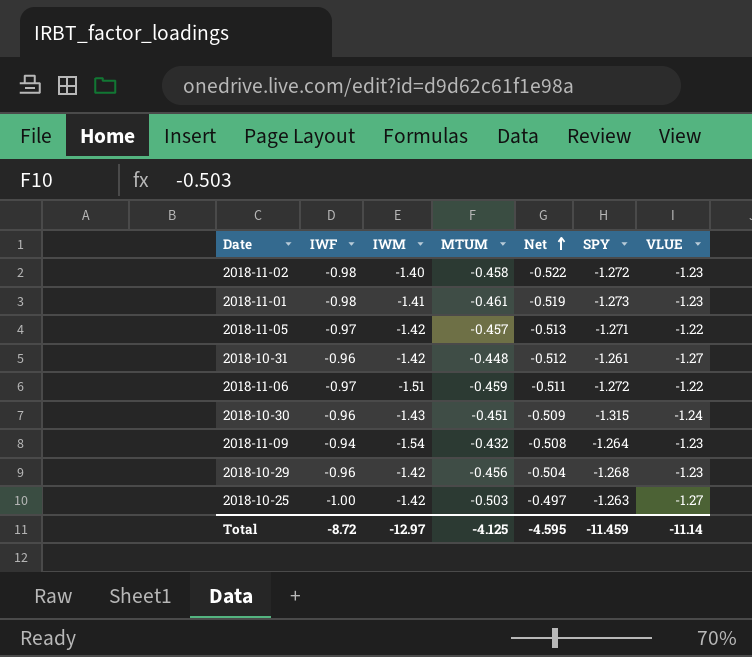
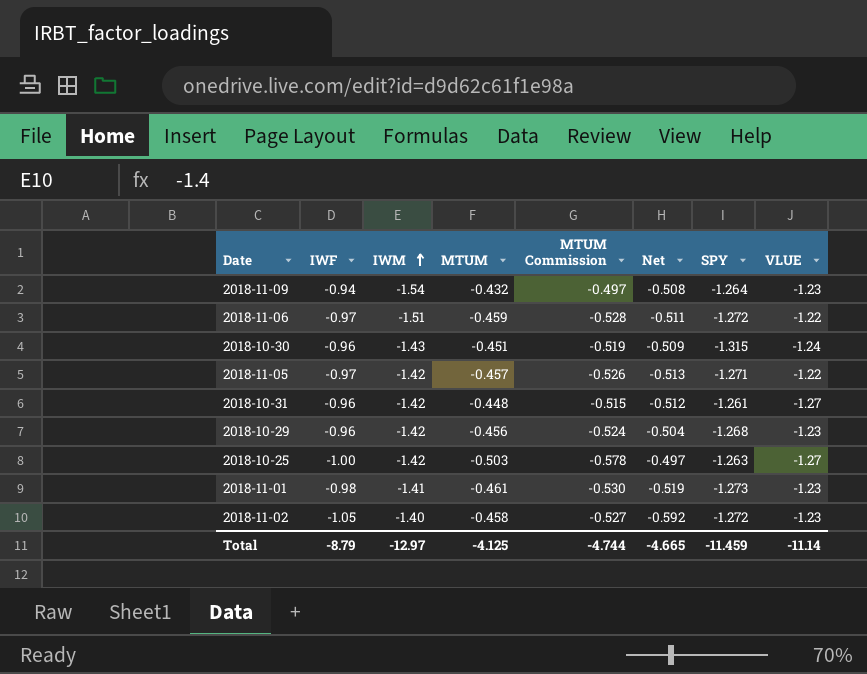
row order: Net ascending -> IWM ascending
column MTUM Commission | formula: none -> [MTUM] * 1.15
2018-11-02 | IWF: -0.98 -> -1.05
2018-11-02 | Net: -0.522 -> -0.592
Total | IWF: -8.72 -> -8.79
Total | Net: -4.595 -> -4.665

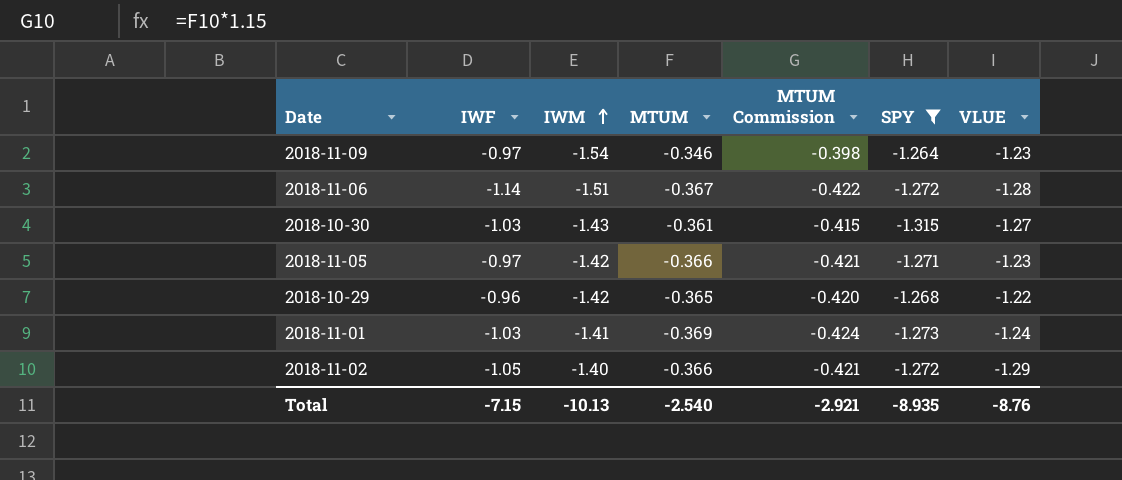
filter: none -> SPY <= -1.264
column Net | formula: [IWF] - [MTUM] -> none
2018-11-09 | IWF: -0.94 -> -0.97
2018-11-09 | MTUM: -0.432 -> -0.346
2018-11-09 | MTUM Commission: -0.497 -> -0.398
2018-11-06 | IWF: -0.97 -> -1.14
2018-11-06 | MTUM: -0.459 -> -0.367
2018-11-06 | MTUM Commission: -0.528 -> -0.422
2018-11-06 | VLUE: -1.22 -> -1.28
2018-10-30 | IWF: -0.96 -> -1.03
2018-10-30 | MTUM: -0.451 -> -0.361
2018-10-30 | MTUM Commission: -0.519 -> -0.415
2018-10-30 | VLUE: -1.24 -> -1.27
2018-11-05 | MTUM: -0.457 -> -0.366
2018-11-05 | MTUM Commission: -0.526 -> -0.421
2018-11-05 | VLUE: -1.22 -> -1.23
2018-10-29 | MTUM: -0.456 -> -0.365
2018-10-29 | MTUM Commission: -0.524 -> -0.420
2018-10-29 | VLUE: -1.23 -> -1.22
2018-11-01 | IWF: -0.98 -> -1.03
2018-11-01 | MTUM: -0.461 -> -0.369
2018-11-01 | MTUM Commission: -0.530 -> -0.424
2018-11-01 | VLUE: -1.23 -> -1.24
2018-11-02 | MTUM: -0.458 -> -0.366
2018-11-02 | MTUM Commission: -0.527 -> -0.421
2018-11-02 | VLUE: -1.23 -> -1.29
Total | IWF: -8.79 -> -7.15
Total | IWM: -12.97 -> -10.13
Total | MTUM: -4.125 -> -2.540
Total | MTUM Commission: -4.744 -> -2.921
Total | SPY: -11.459 -> -8.935
Total | VLUE: -11.14 -> -8.76

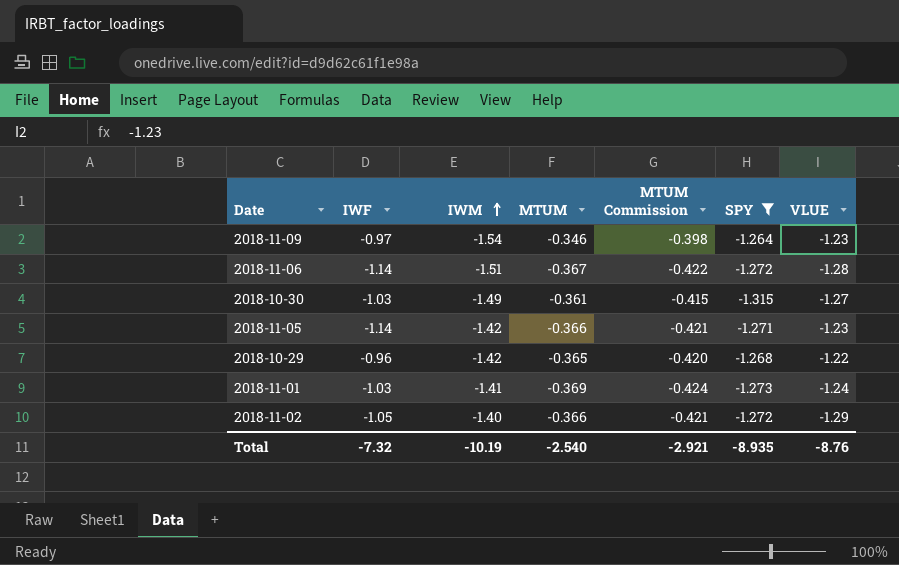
2018-10-30 | IWM: -1.43 -> -1.49
2018-11-05 | IWF: -0.97 -> -1.14
Total | IWF: -7.15 -> -7.32
Total | IWM: -10.13 -> -10.19

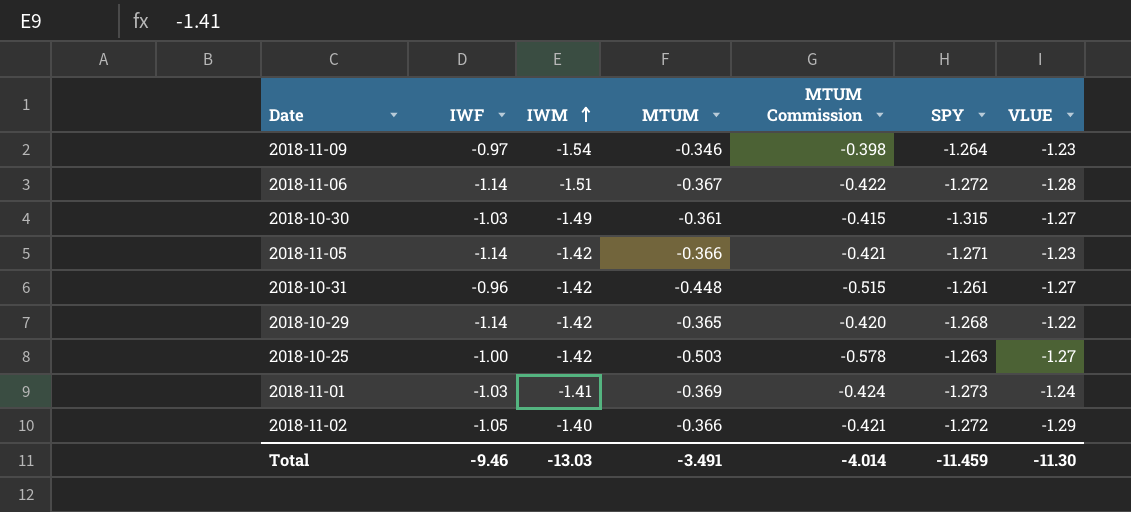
filter: SPY <= -1.264 -> none
2018-10-29 | IWF: -0.96 -> -1.14
Total | IWF: -7.32 -> -9.46
Total | IWM: -10.19 -> -13.03
Total | MTUM: -2.540 -> -3.491
Total | MTUM Commission: -2.921 -> -4.014
Total | SPY: -8.935 -> -11.459
Total | VLUE: -8.76 -> -11.30

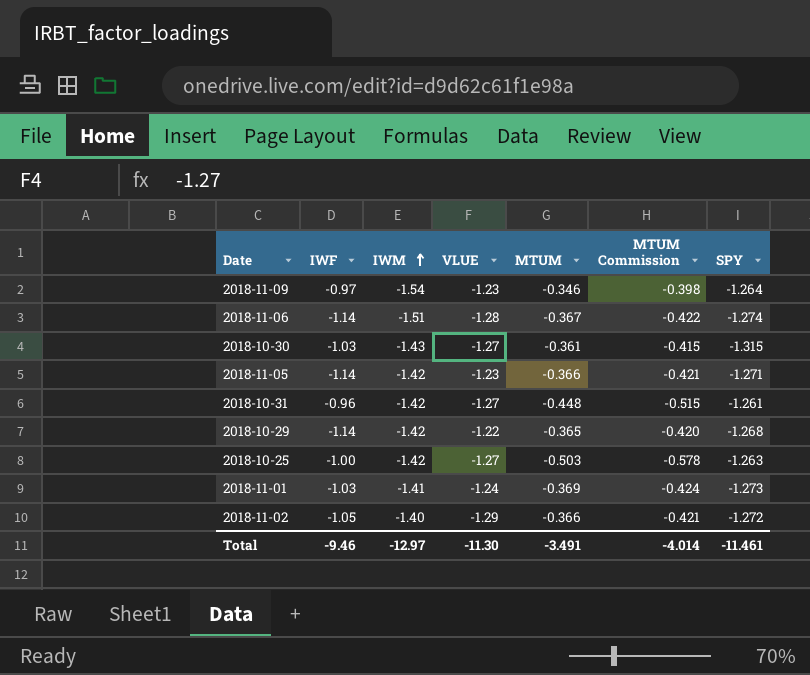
column VLUE | position: 7 -> 4
2018-11-06 | SPY: -1.272 -> -1.274
2018-10-30 | IWM: -1.49 -> -1.43
Total | IWM: -13.03 -> -12.97
Total | SPY: -11.459 -> -11.461

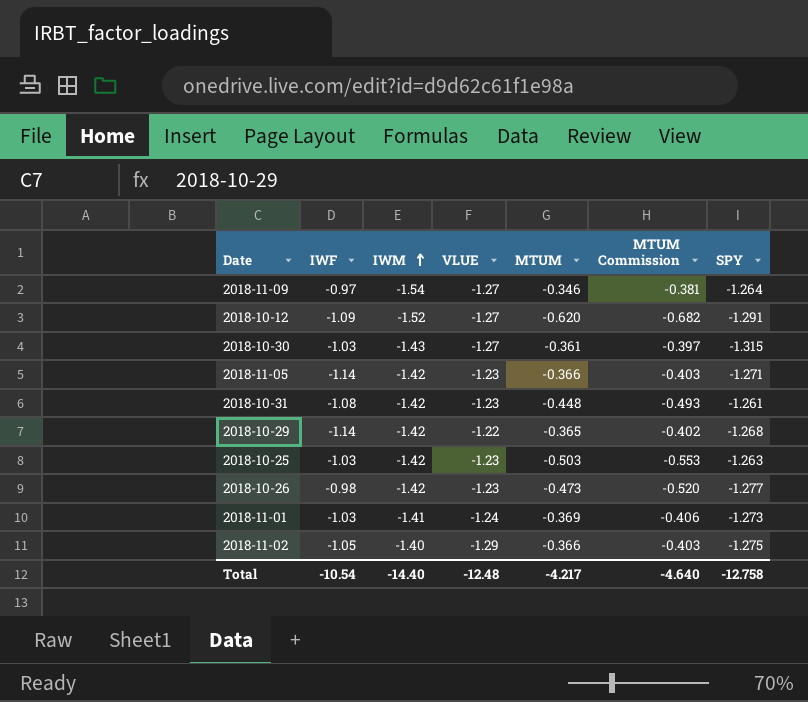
column MTUM Commission | formula: [MTUM] * 1.15 -> [MTUM] * 1.1
row 2018-11-06: -1.14 | -1.51 | -1.28 | -0.367 | -0.422 | -1.274 -> none
2018-11-09 | VLUE: -1.23 -> -1.27
row 2018-10-12: none -> -1.09 | -1.52 | -1.27 | -0.620 | -0.682 | -1.291
2018-10-31 | IWF: -0.96 -> -1.08
2018-10-31 | VLUE: -1.27 -> -1.23
2018-10-25 | IWF: -1.00 -> -1.03
2018-10-25 | VLUE: -1.27 -> -1.23
row 2018-10-26: none -> -0.98 | -1.42 | -1.23 | -0.473 | -0.520 | -1.277
2018-11-02 | SPY: -1.272 -> -1.275
Total | IWF: -9.46 -> -10.54
Total | IWM: -12.97 -> -14.40
Total | VLUE: -11.30 -> -12.48
Total | MTUM: -3.491 -> -4.217
Total | MTUM Commission: -4.014 -> -4.640
Total | SPY: -11.461 -> -12.758

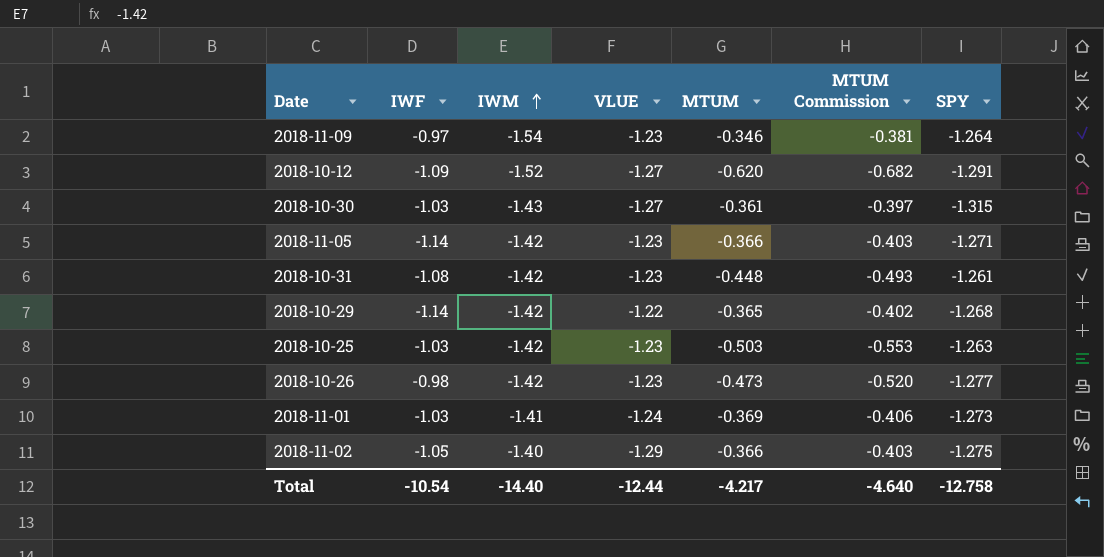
2018-11-09 | VLUE: -1.27 -> -1.23
Total | VLUE: -12.48 -> -12.44

